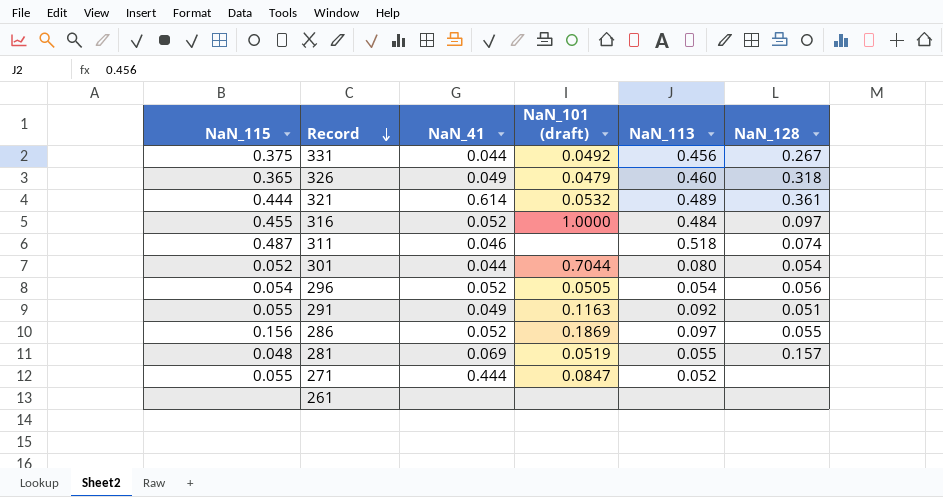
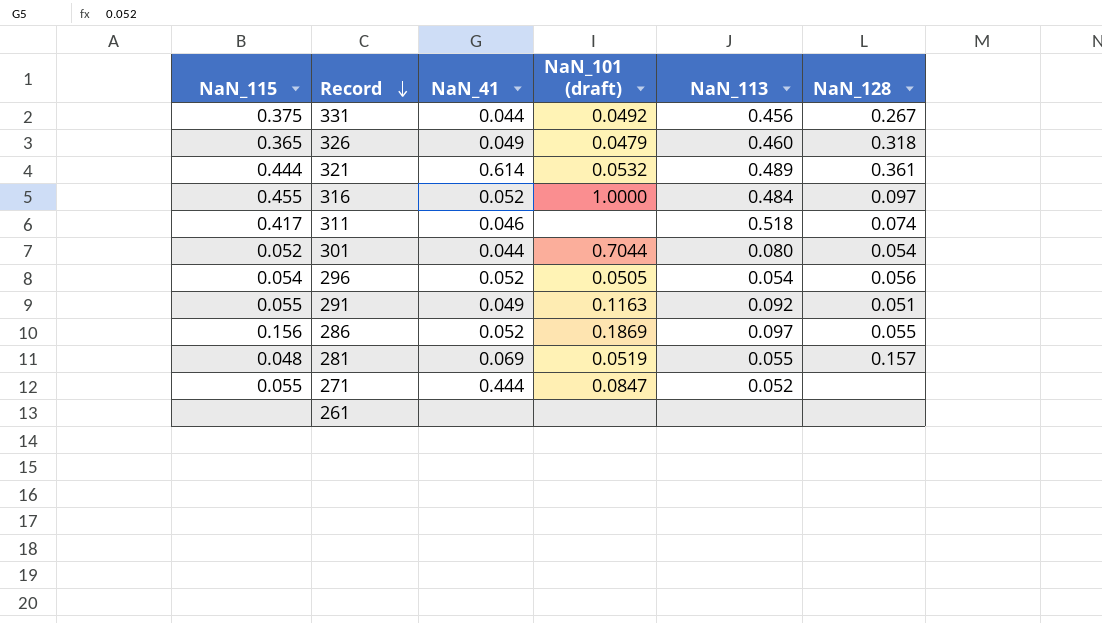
311 | NaN_115: 0.487 -> 0.417

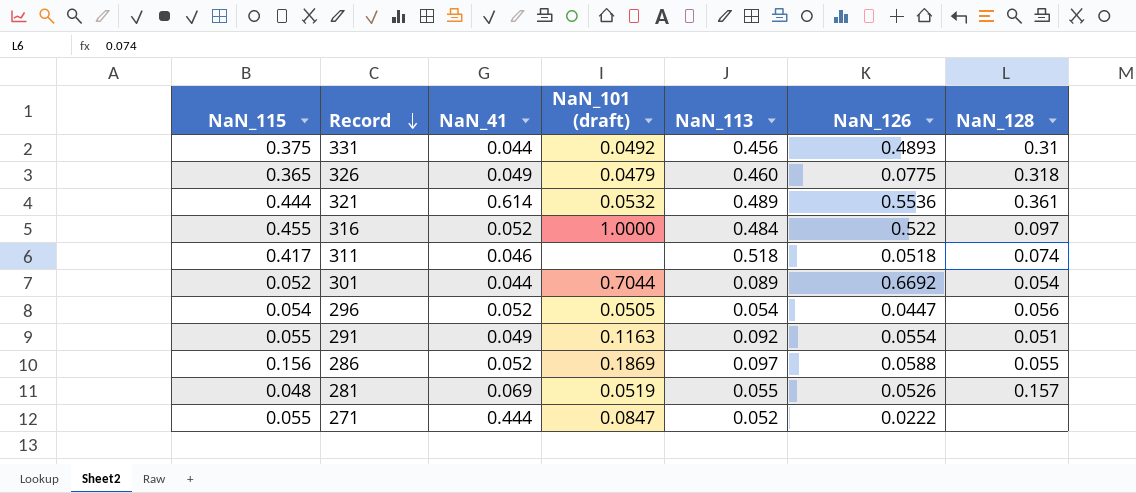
column NaN_126 | position: none -> 6
row 261: none | none | none | none | none -> none
331 | NaN_128: 0.267 -> 0.31
301 | NaN_113: 0.080 -> 0.089

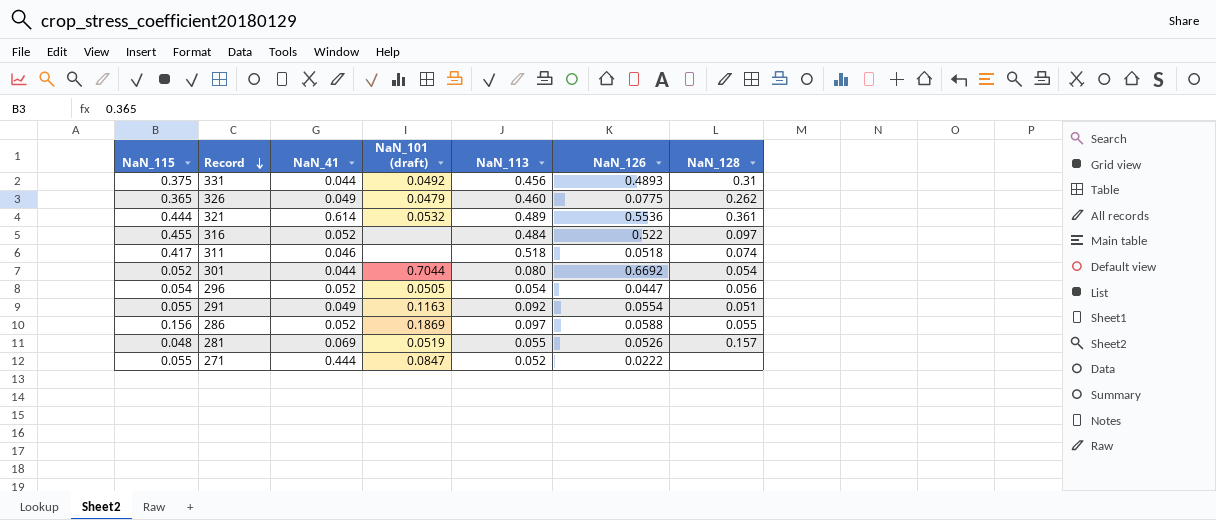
326 | NaN_128: 0.318 -> 0.262
316 | NaN_101 (draft): 1.0000 -> none
301 | NaN_113: 0.089 -> 0.080

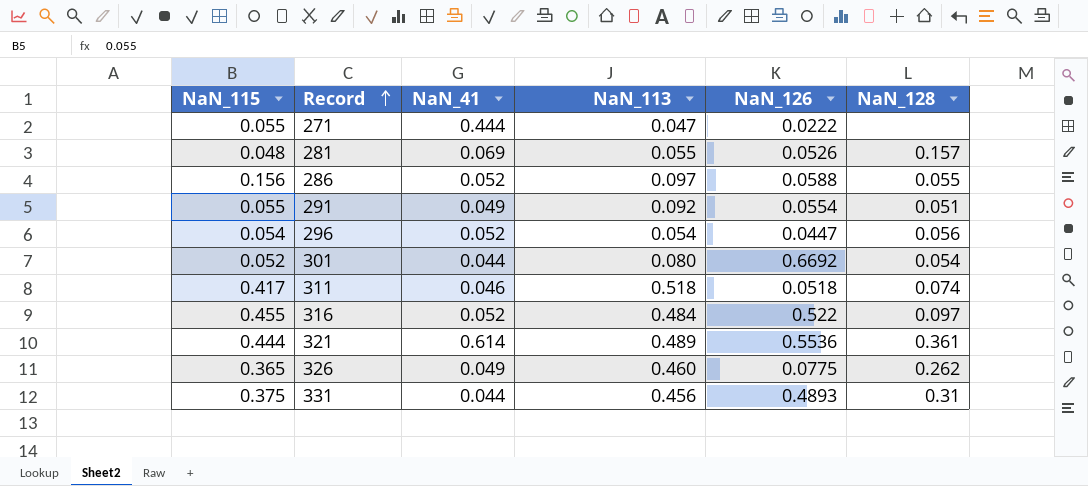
row order: Record descending -> Record ascending
column NaN_101 (draft) | position: 4 -> none
271 | NaN_113: 0.052 -> 0.047

